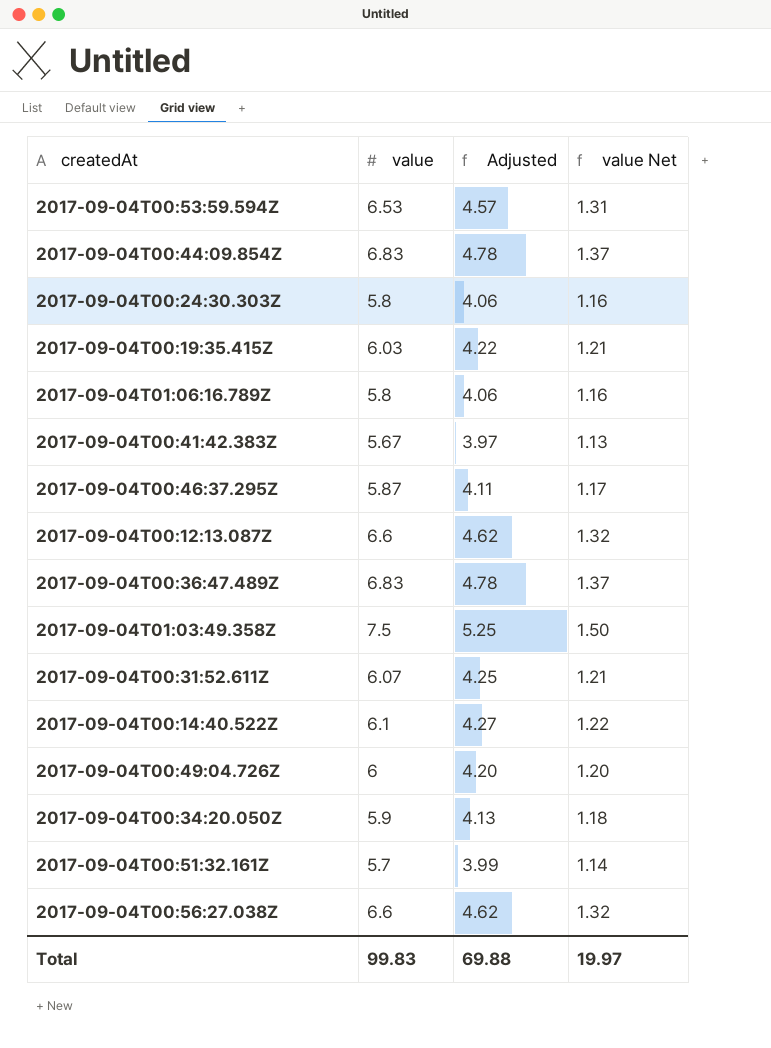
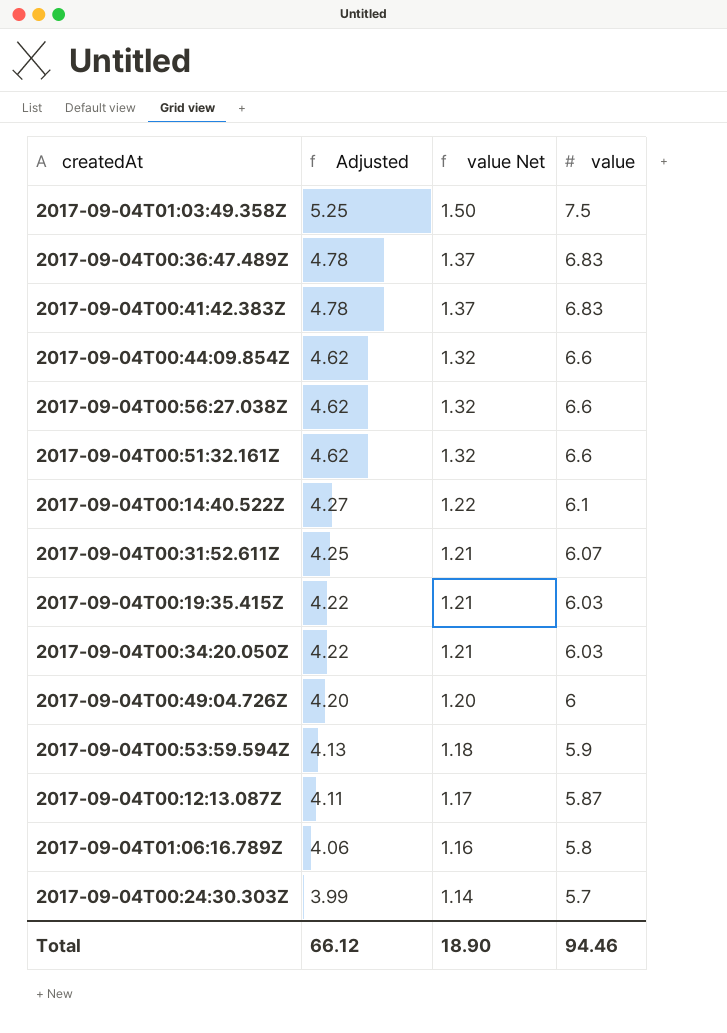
row order: none -> Adjusted descending
column value | position: 2 -> 4
row 2017-09-04T00:46:37.295Z: 5.87 | 4.11 | 1.17 -> none
2017-09-04T00:41:42.383Z | Adjusted: 3.97 -> 4.78
2017-09-04T00:41:42.383Z | value Net: 1.13 -> 1.37
2017-09-04T00:41:42.383Z | value: 5.67 -> 6.83
2017-09-04T00:44:09.854Z | Adjusted: 4.78 -> 4.62
2017-09-04T00:44:09.854Z | value Net: 1.37 -> 1.32
2017-09-04T00:44:09.854Z | value: 6.83 -> 6.6
2017-09-04T00:51:32.161Z | Adjusted: 3.99 -> 4.62
2017-09-04T00:51:32.161Z | value Net: 1.14 -> 1.32
2017-09-04T00:51:32.161Z | value: 5.7 -> 6.6
2017-09-04T00:34:20.050Z | Adjusted: 4.13 -> 4.22
2017-09-04T00:34:20.050Z | value Net: 1.18 -> 1.21
2017-09-04T00:34:20.050Z | value: 5.9 -> 6.03
2017-09-04T00:53:59.594Z | Adjusted: 4.57 -> 4.13
2017-09-04T00:53:59.594Z | value Net: 1.31 -> 1.18
2017-09-04T00:53:59.594Z | value: 6.53 -> 5.9
2017-09-04T00:12:13.087Z | Adjusted: 4.62 -> 4.11
2017-09-04T00:12:13.087Z | value Net: 1.32 -> 1.17
2017-09-04T00:12:13.087Z | value: 6.6 -> 5.87
2017-09-04T00:24:30.303Z | Adjusted: 4.06 -> 3.99
2017-09-04T00:24:30.303Z | value Net: 1.16 -> 1.14
2017-09-04T00:24:30.303Z | value: 5.8 -> 5.7
Total | Adjusted: 69.88 -> 66.12
Total | value Net: 19.97 -> 18.90
Total | value: 99.83 -> 94.46

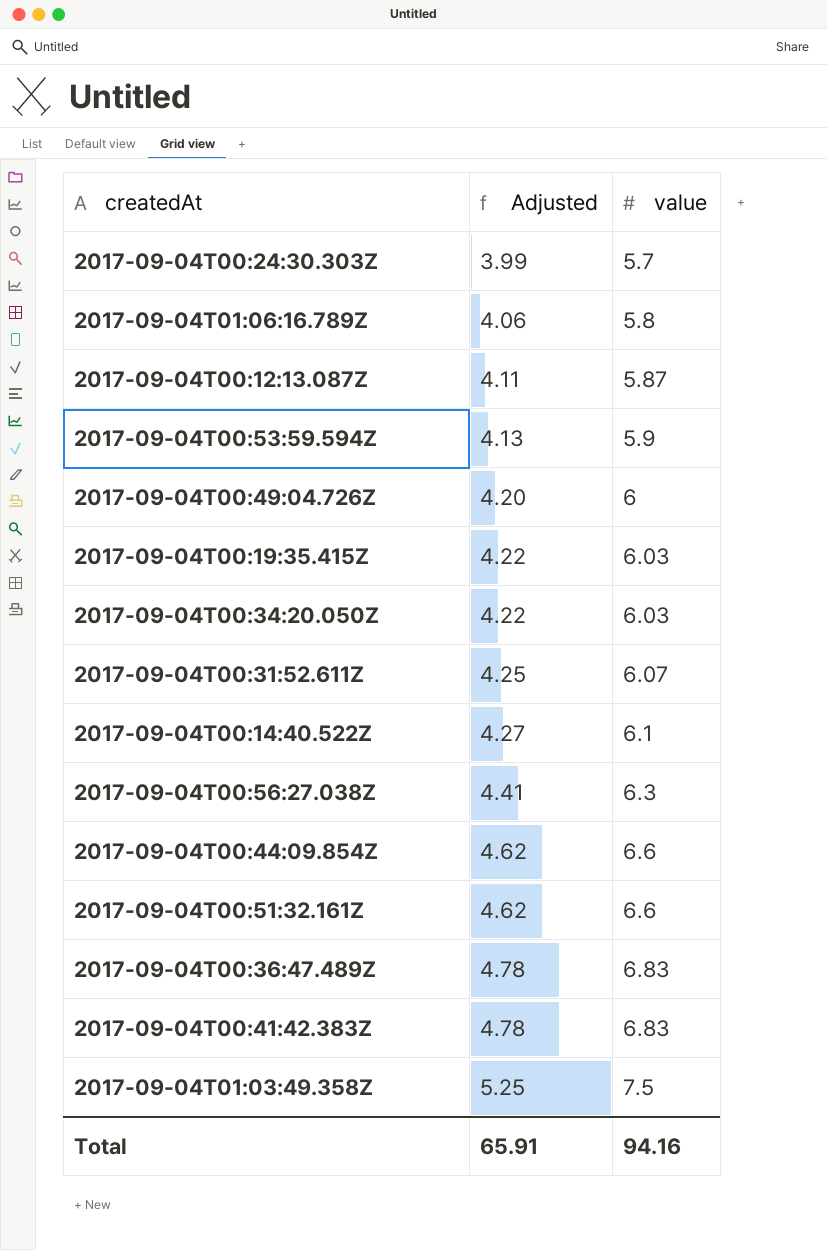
row order: Adjusted descending -> Adjusted ascending
column value Net | formula: [value] * 0.2 -> none
2017-09-04T00:56:27.038Z | Adjusted: 4.62 -> 4.41
2017-09-04T00:56:27.038Z | value: 6.6 -> 6.3
Total | Adjusted: 66.12 -> 65.91
Total | value: 94.46 -> 94.16

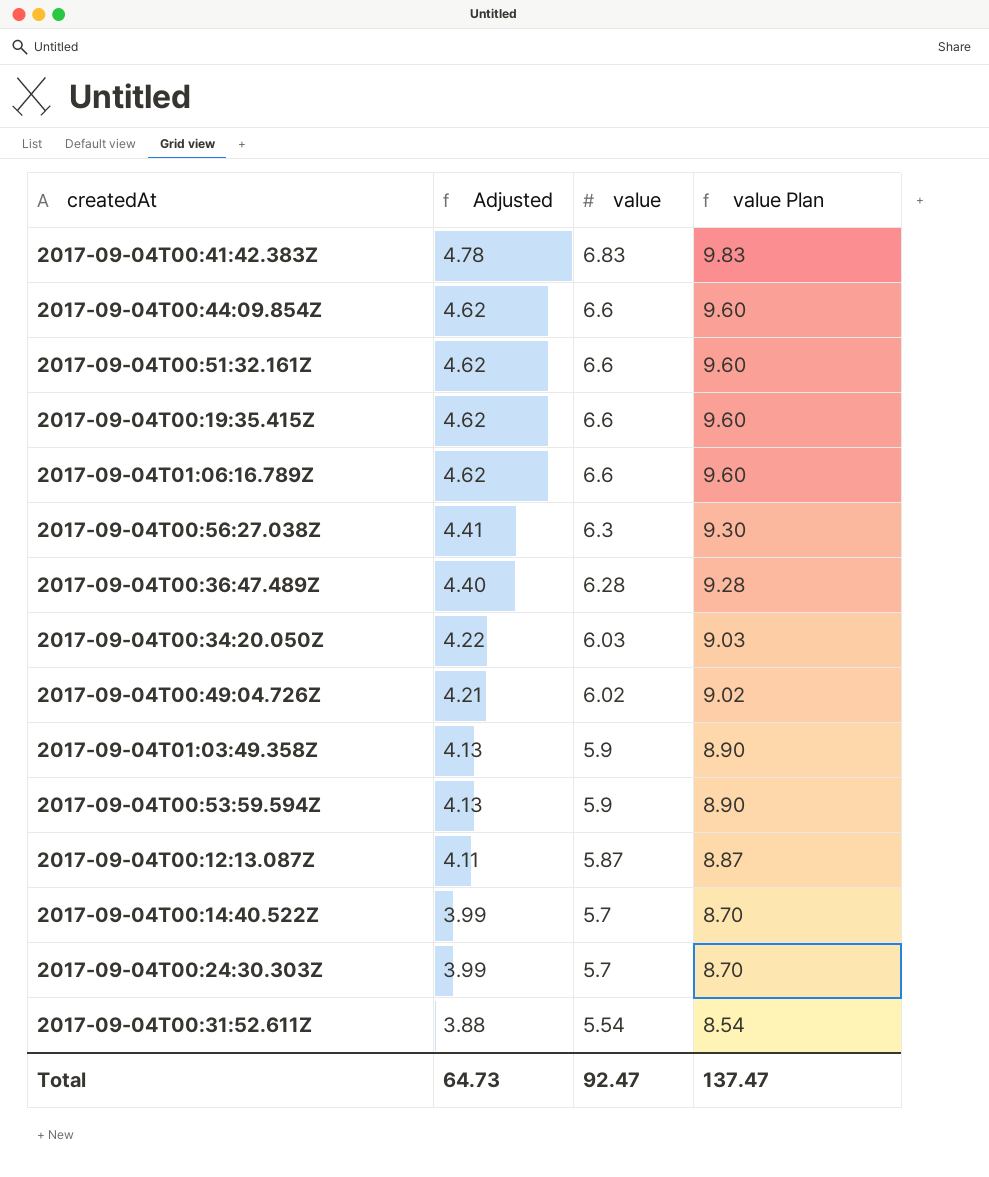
row order: Adjusted ascending -> Adjusted descending
column value Plan | formula: none -> [value] + 3
2017-09-04T00:19:35.415Z | Adjusted: 4.22 -> 4.62
2017-09-04T00:19:35.415Z | value: 6.03 -> 6.6
2017-09-04T01:06:16.789Z | Adjusted: 4.06 -> 4.62
2017-09-04T01:06:16.789Z | value: 5.8 -> 6.6
2017-09-04T00:36:47.489Z | Adjusted: 4.78 -> 4.40
2017-09-04T00:36:47.489Z | value: 6.83 -> 6.28
2017-09-04T00:49:04.726Z | Adjusted: 4.20 -> 4.21
2017-09-04T00:49:04.726Z | value: 6 -> 6.02
2017-09-04T01:03:49.358Z | Adjusted: 5.25 -> 4.13
2017-09-04T01:03:49.358Z | value: 7.5 -> 5.9
2017-09-04T00:14:40.522Z | Adjusted: 4.27 -> 3.99
2017-09-04T00:14:40.522Z | value: 6.1 -> 5.7
2017-09-04T00:31:52.611Z | Adjusted: 4.25 -> 3.88
2017-09-04T00:31:52.611Z | value: 6.07 -> 5.54
Total | Adjusted: 65.91 -> 64.73
Total | value: 94.16 -> 92.47

